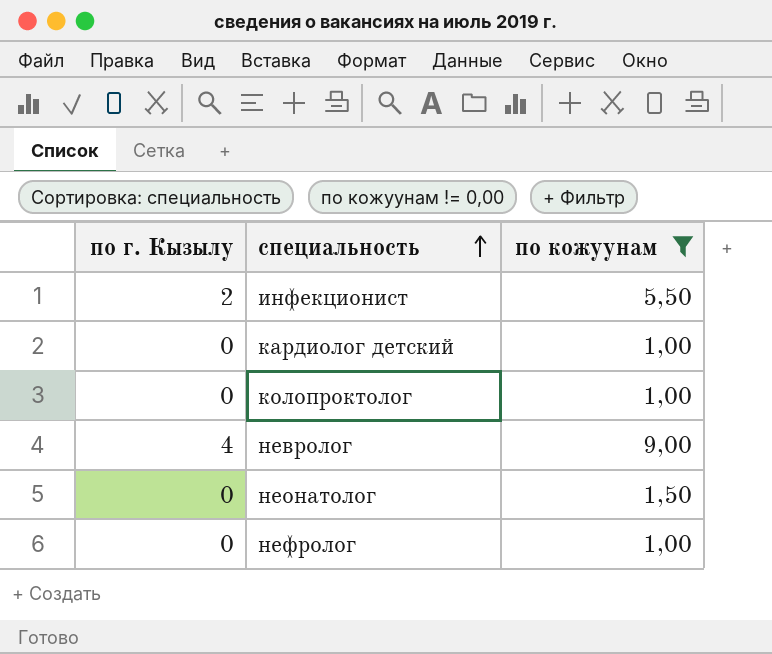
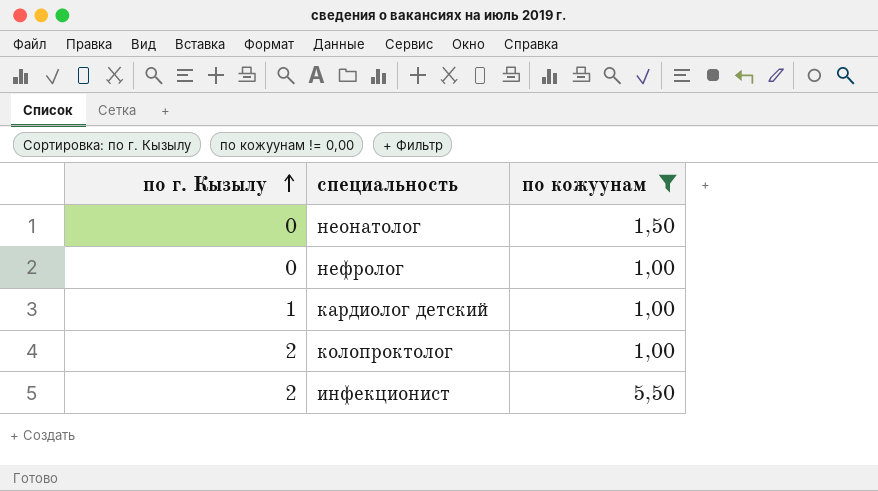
row order: специальность ascending -> по г. Кызылу ascending
row невролог: 4 | 9,00 -> none
кардиолог детский | по г. Кызылу: 0 -> 1
колопроктолог | по г. Кызылу: 0 -> 2

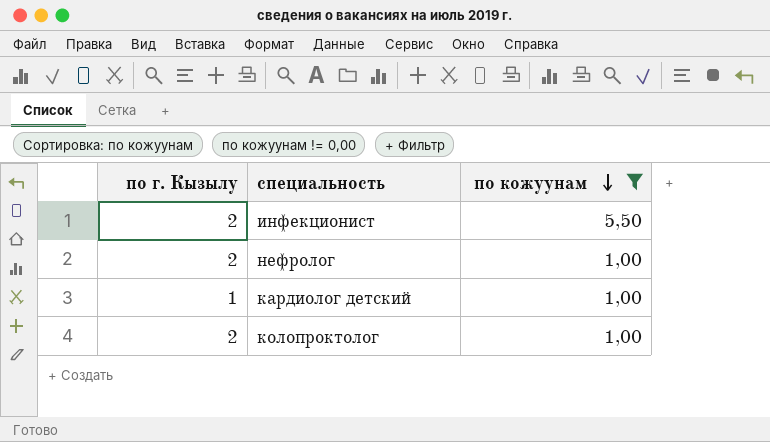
row order: по г. Кызылу ascending -> по кожуунам descending
row неонатолог: 0 | 1,50 -> none
нефролог | по г. Кызылу: 0 -> 2

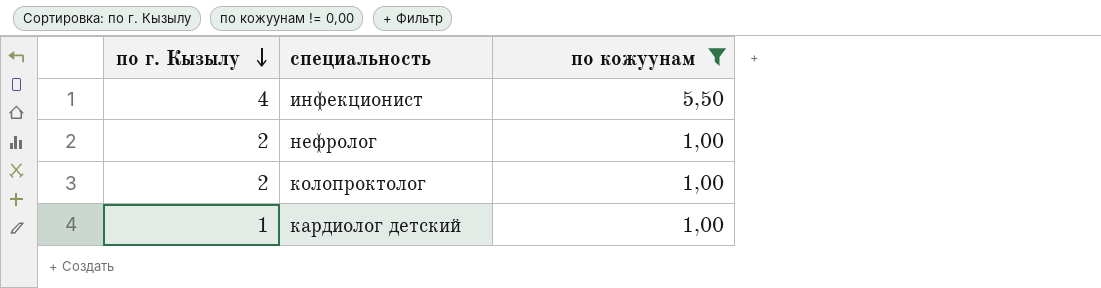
row order: по кожуунам descending -> по г. Кызылу descending
инфекционист | по г. Кызылу: 2 -> 4

